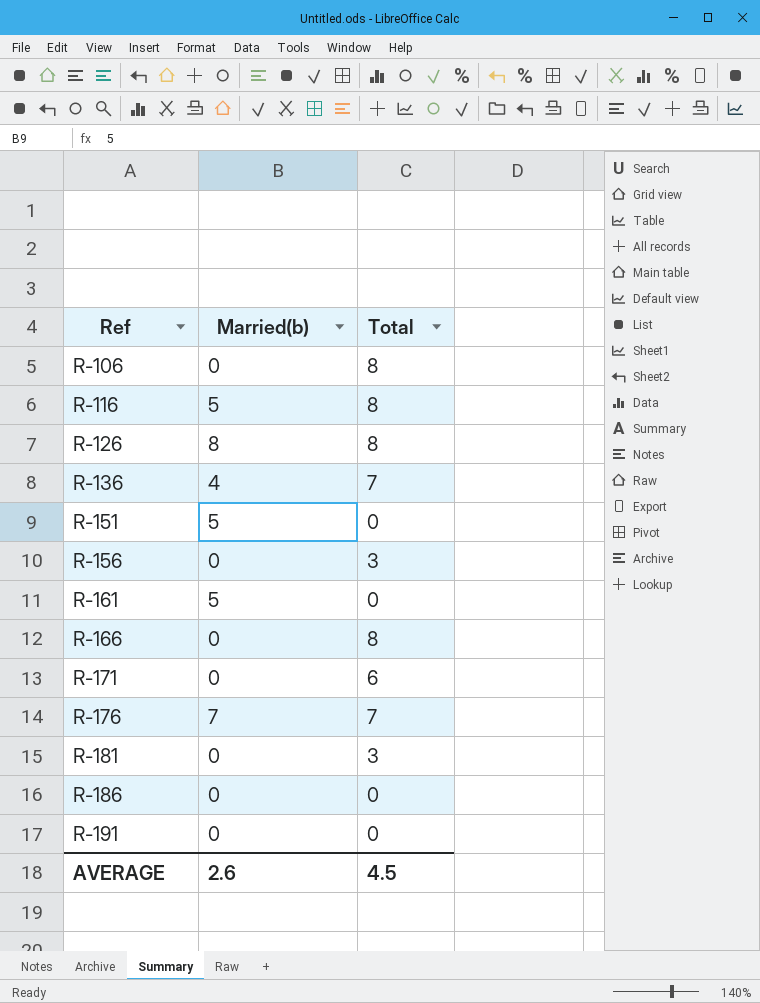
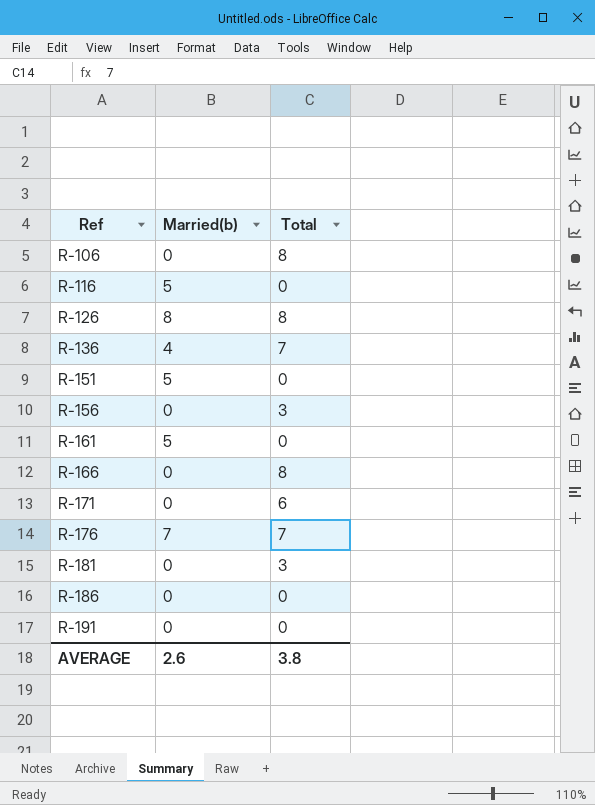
R-116 | Total: 8 -> 0
AVERAGE | Total: 4.5 -> 3.8

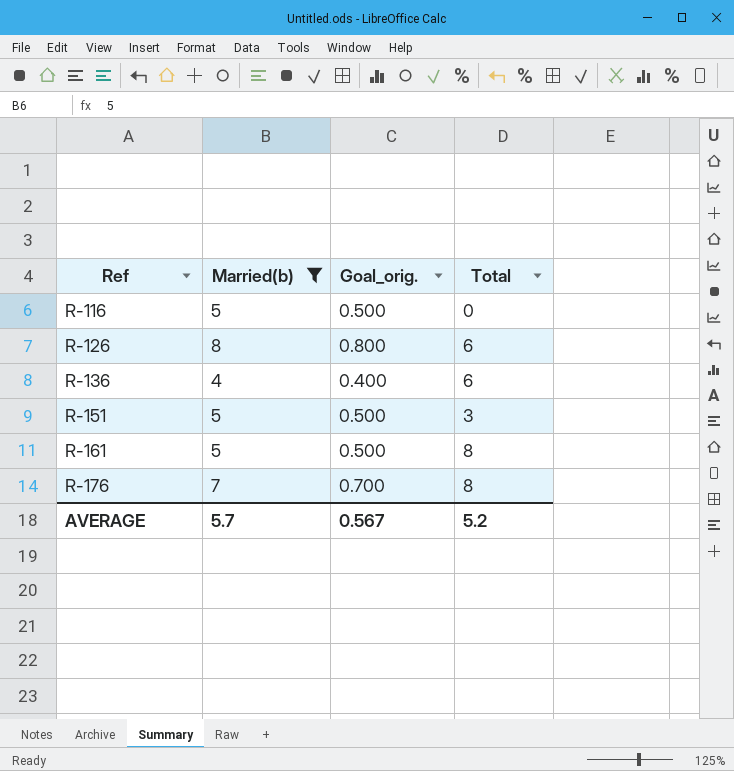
filter: none -> Married(b) != 0
column Goal_orig. | formula: none -> [Married(b)] * 0.1
R-126 | Total: 8 -> 6
R-136 | Total: 7 -> 6
R-151 | Total: 0 -> 3
R-161 | Total: 0 -> 8
R-176 | Total: 7 -> 8
AVERAGE | Married(b): 2.6 -> 5.7
AVERAGE | Total: 3.8 -> 5.2

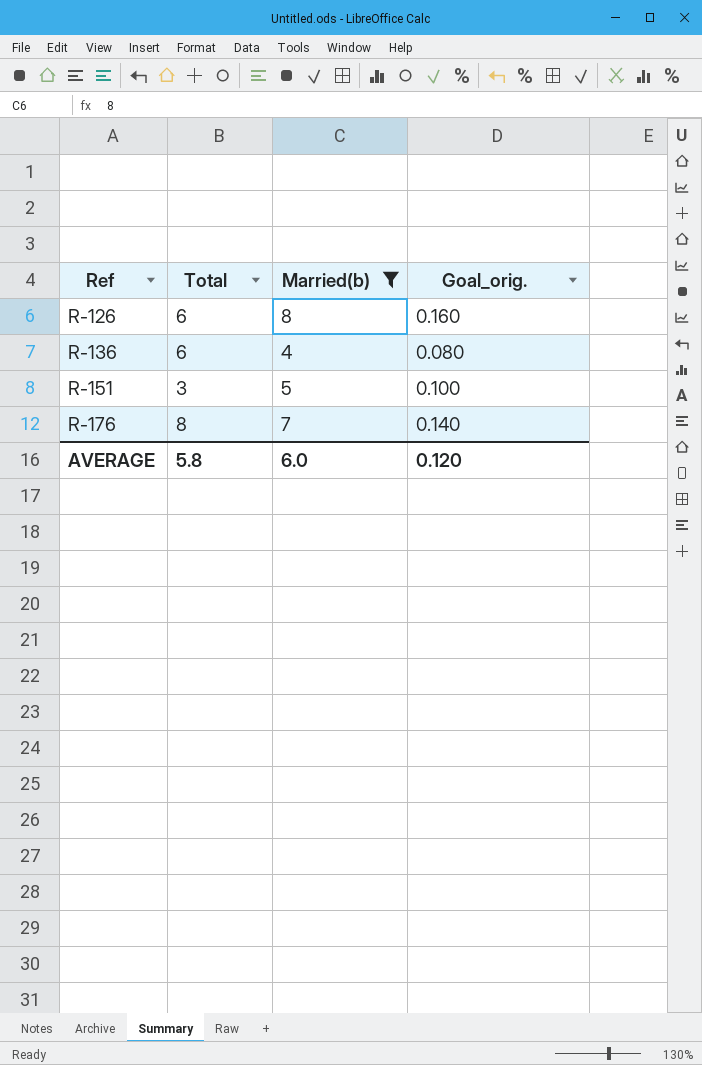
column Total | position: 4 -> 2
column Goal_orig. | formula: [Married(b)] * 0.1 -> [Married(b)] * 0.02
row R-116: 5 | 0.500 | 0 -> none
row R-161: 5 | 0.500 | 8 -> none
AVERAGE | Total: 5.2 -> 5.8
AVERAGE | Married(b): 5.7 -> 6.0
AVERAGE | Goal_orig.: 0.567 -> 0.120

